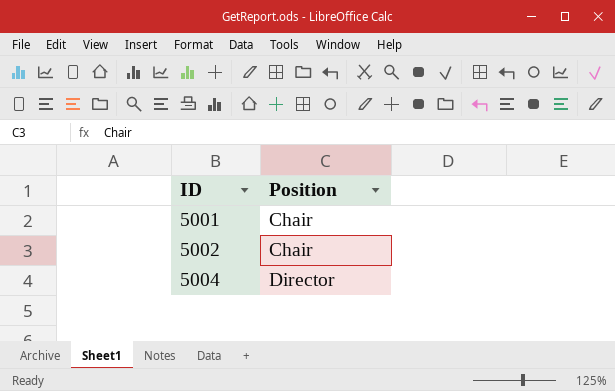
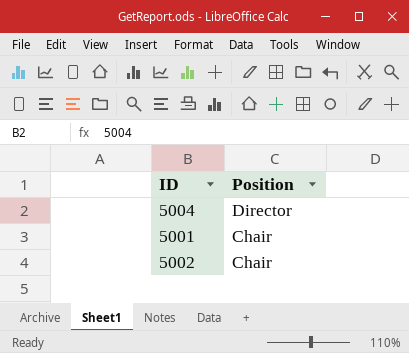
row order: ID ascending -> Position descending

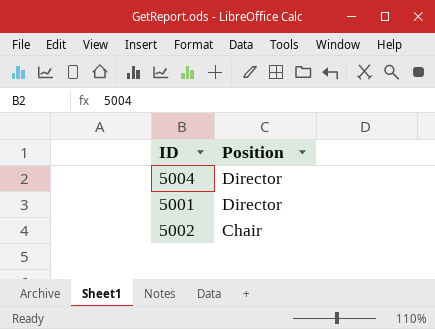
5001 | Position: Chair -> Director

